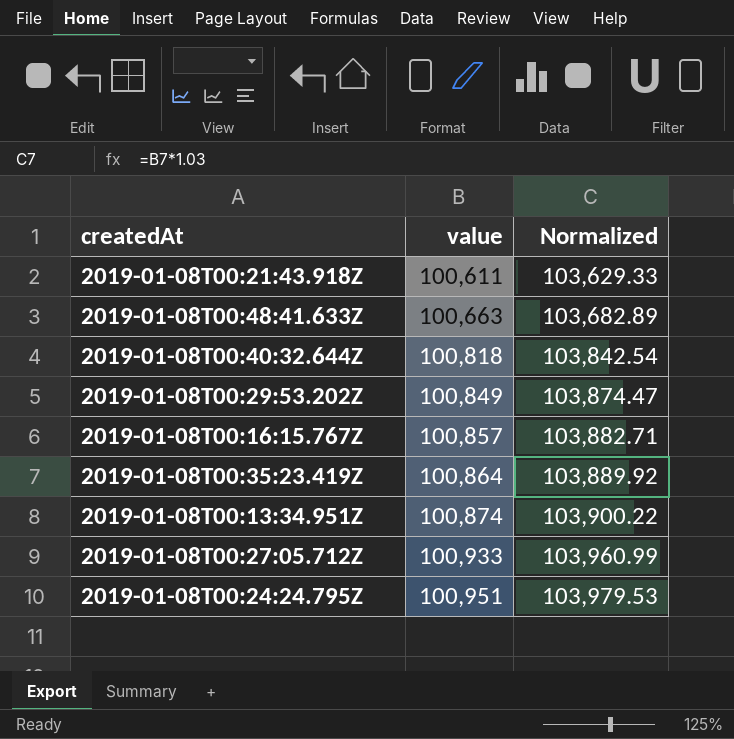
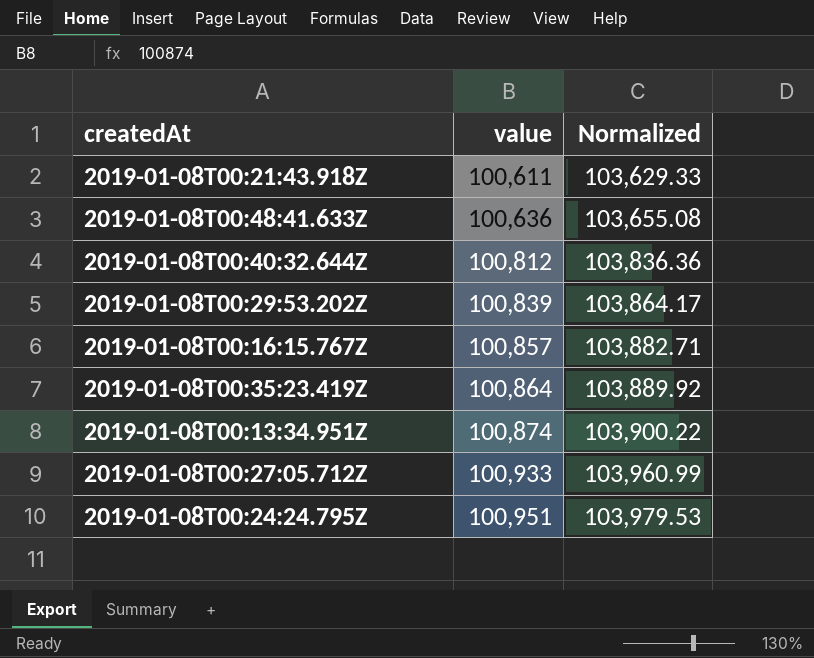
2019-01-08T00:48:41.633Z | value: 100,663 -> 100,636
2019-01-08T00:48:41.633Z | Normalized: 103,682.89 -> 103,655.08
2019-01-08T00:40:32.644Z | value: 100,818 -> 100,812
2019-01-08T00:40:32.644Z | Normalized: 103,842.54 -> 103,836.36
2019-01-08T00:29:53.202Z | value: 100,849 -> 100,839
2019-01-08T00:29:53.202Z | Normalized: 103,874.47 -> 103,864.17

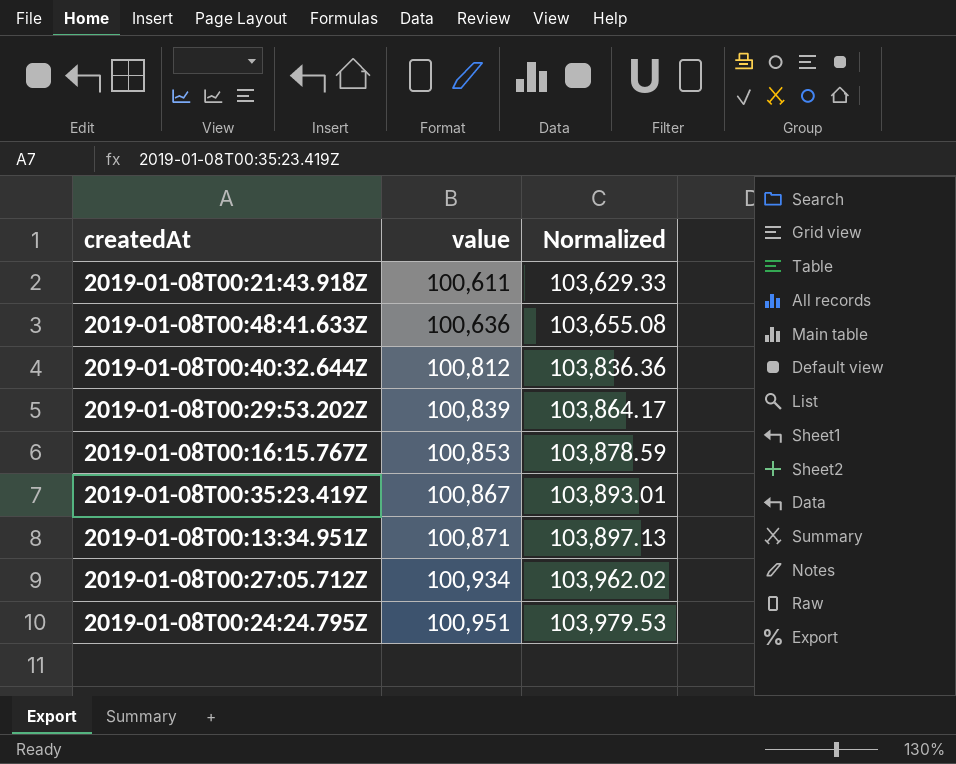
2019-01-08T00:16:15.767Z | value: 100,857 -> 100,853
2019-01-08T00:16:15.767Z | Normalized: 103,882.71 -> 103,878.59
2019-01-08T00:35:23.419Z | value: 100,864 -> 100,867
2019-01-08T00:35:23.419Z | Normalized: 103,889.92 -> 103,893.01
2019-01-08T00:13:34.951Z | value: 100,874 -> 100,871
2019-01-08T00:13:34.951Z | Normalized: 103,900.22 -> 103,897.13
2019-01-08T00:27:05.712Z | value: 100,933 -> 100,934
2019-01-08T00:27:05.712Z | Normalized: 103,960.99 -> 103,962.02

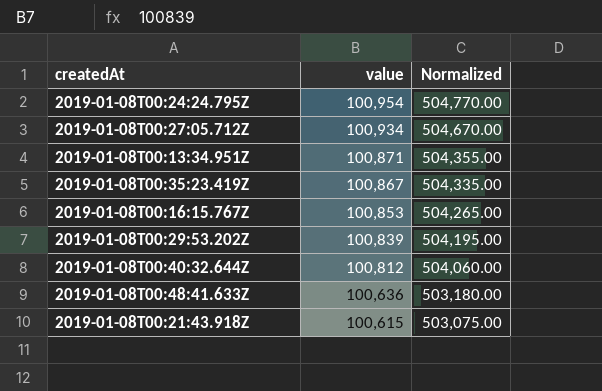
row order: value ascending -> value descending
column Normalized | formula: [value] * 1.03 -> [value] * 5
2019-01-08T00:24:24.795Z | value: 100,951 -> 100,954
2019-01-08T00:21:43.918Z | value: 100,611 -> 100,615

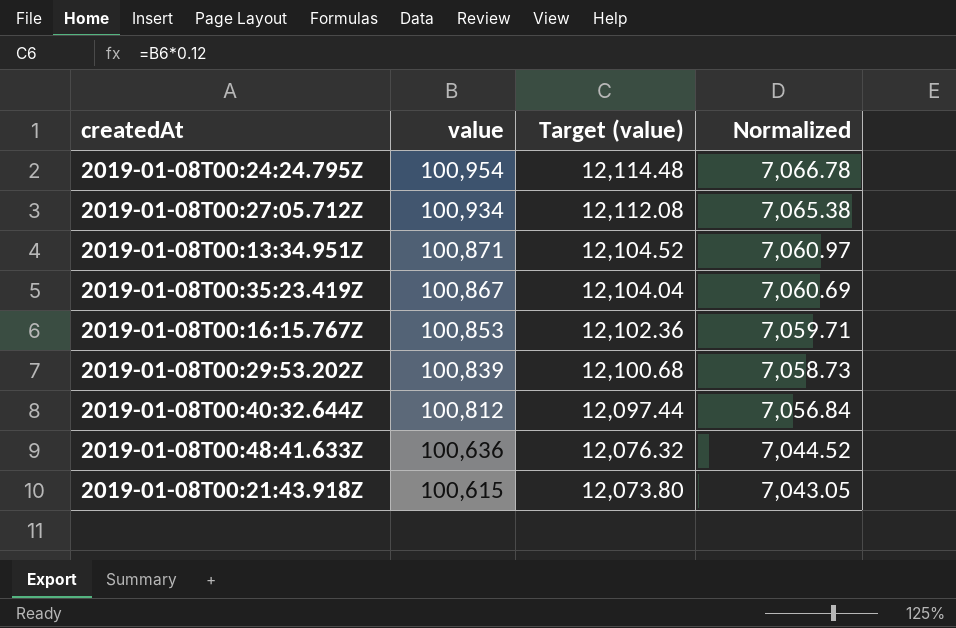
column Target (value) | formula: none -> [value] * 0.12
column Normalized | formula: [value] * 5 -> [value] * 0.07

